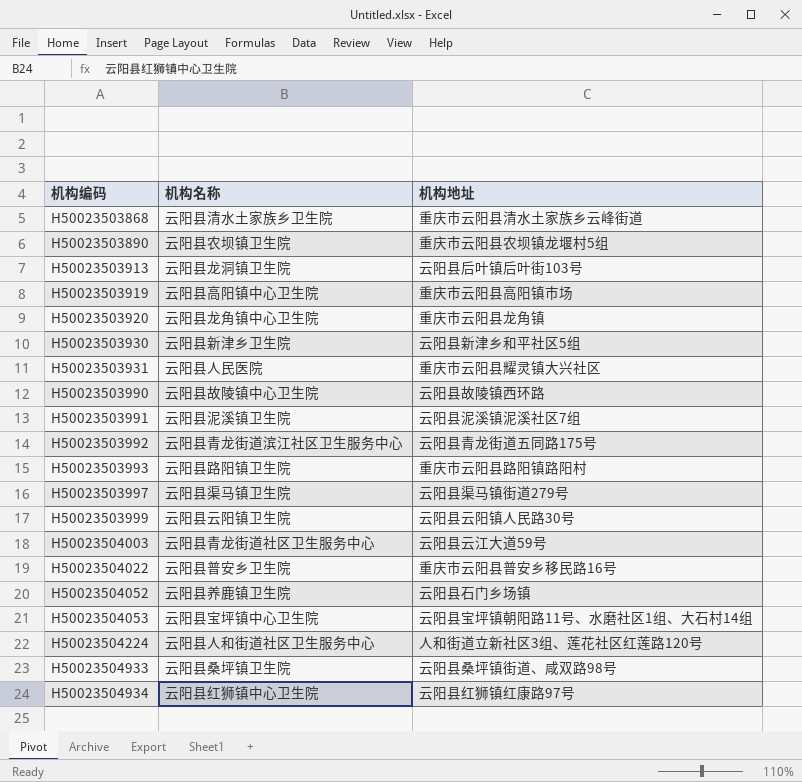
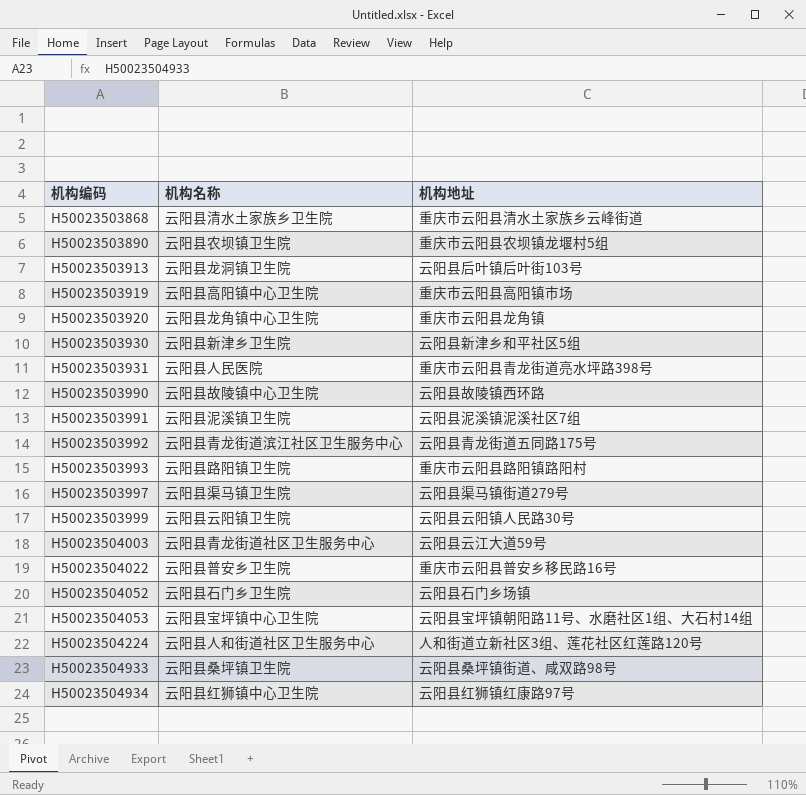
H50023503931 | 机构地址: 重庆市云阳县耀灵镇大兴社区 -> 重庆市云阳县青龙街道亮水坪路398号
H50023504052 | 机构名称: 云阳县养鹿镇卫生院 -> 云阳县石门乡卫生院

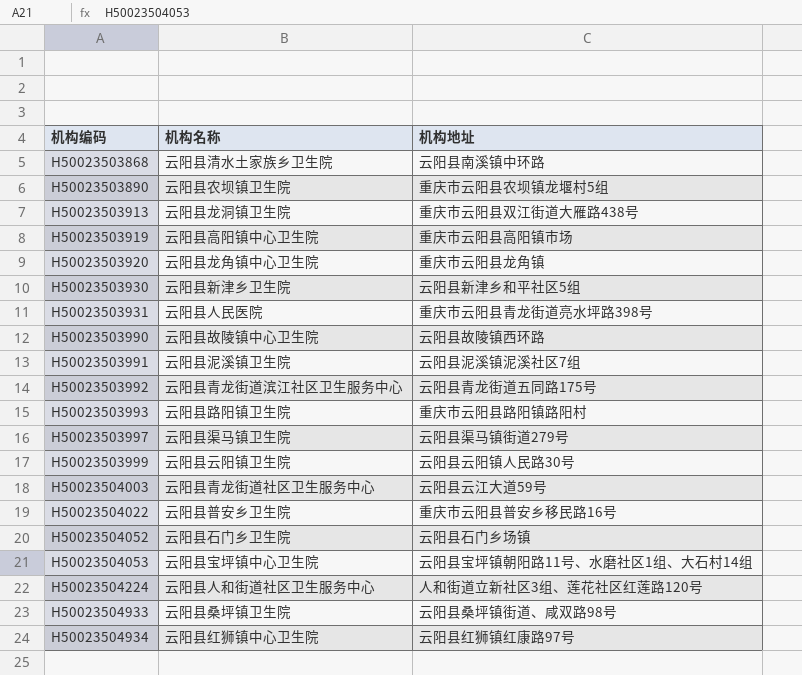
H50023503868 | 机构地址: 重庆市云阳县清水土家族乡云峰街道 -> 云阳县南溪镇中环路
H50023503913 | 机构地址: 云阳县后叶镇后叶街103号 -> 重庆市云阳县双江街道大雁路438号

